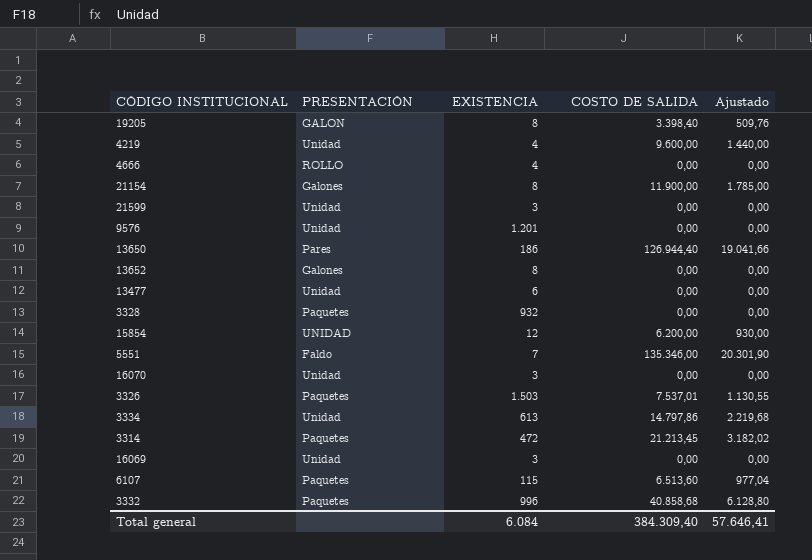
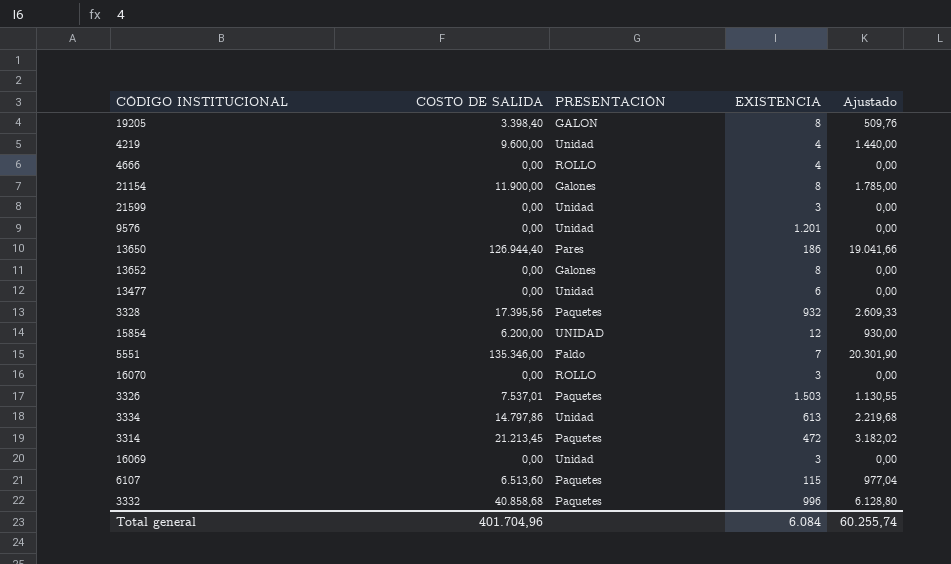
column COSTO DE SALIDA | position: 4 -> 2
3328 | COSTO DE SALIDA: 0,00 -> 17.395,56
3328 | Ajustado: 0,00 -> 2.609,33
16070 | PRESENTACIÓN: Unidad -> ROLLO
Total general | COSTO DE SALIDA: 384.309,40 -> 401.704,96
Total general | Ajustado: 57.646,41 -> 60.255,74

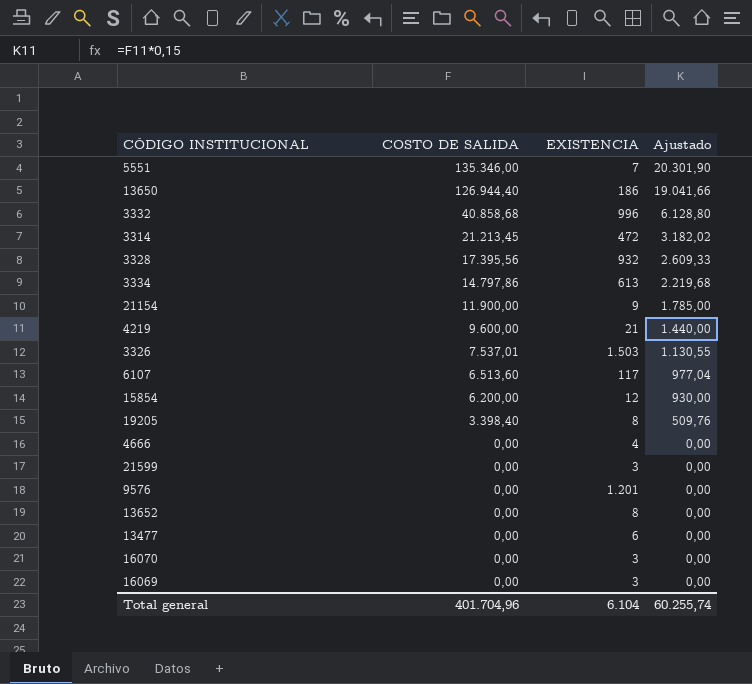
row order: none -> COSTO DE SALIDA descending
column PRESENTACIÓN | position: 3 -> none
21154 | EXISTENCIA: 8 -> 9
4219 | EXISTENCIA: 4 -> 21
6107 | EXISTENCIA: 115 -> 117
Total general | EXISTENCIA: 6.084 -> 6.104

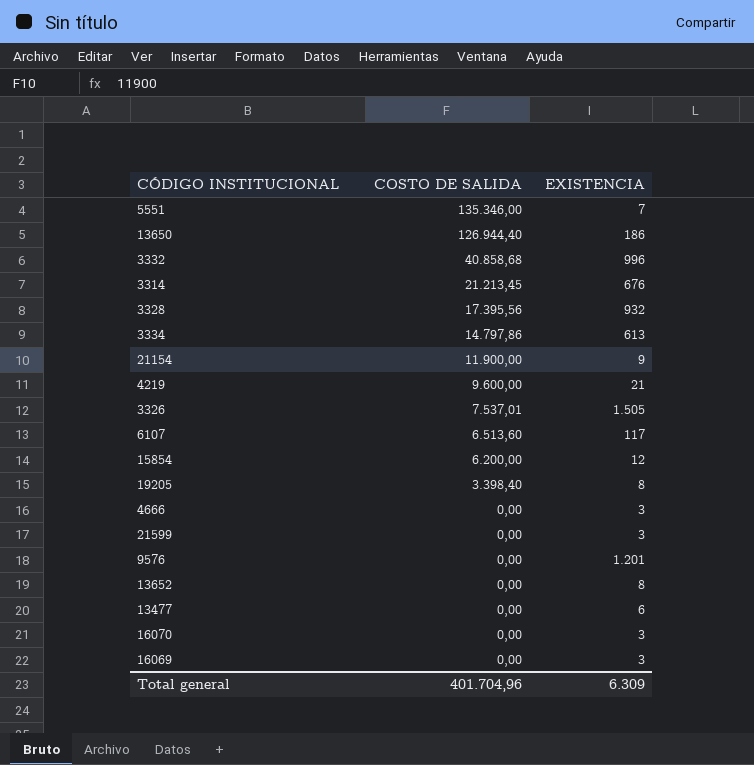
column Ajustado | formula: [COSTO DE SALIDA] * 0,15 -> none
3314 | EXISTENCIA: 472 -> 676
3326 | EXISTENCIA: 1.503 -> 1.505
4666 | EXISTENCIA: 4 -> 3
Total general | EXISTENCIA: 6.104 -> 6.309

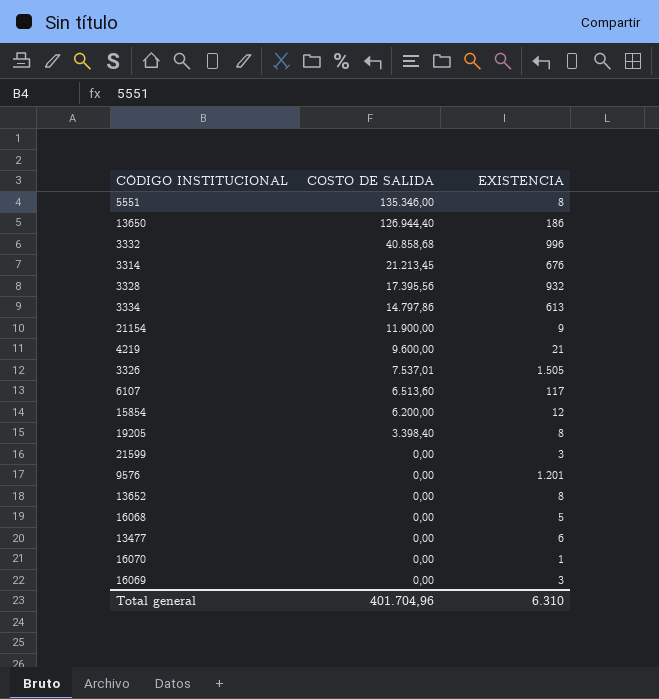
row 4666: 0,00 | 3 -> none
5551 | EXISTENCIA: 7 -> 8
row 16068: none -> 0,00 | 5
16070 | EXISTENCIA: 3 -> 1
Total general | EXISTENCIA: 6.309 -> 6.310

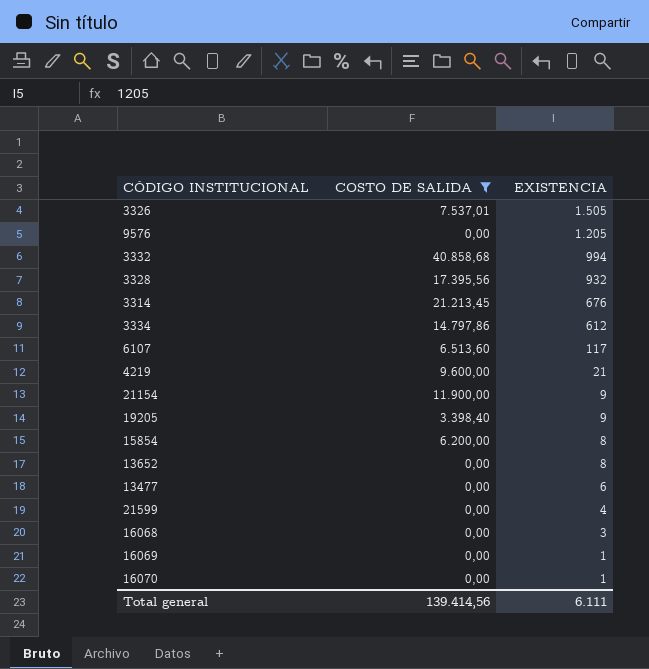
filter: none -> COSTO DE SALIDA <= 40.858,68
row order: COSTO DE SALIDA descending -> EXISTENCIA descending
9576 | EXISTENCIA: 1.201 -> 1.205
3332 | EXISTENCIA: 996 -> 994
3334 | EXISTENCIA: 613 -> 612
19205 | EXISTENCIA: 8 -> 9
15854 | EXISTENCIA: 12 -> 8
21599 | EXISTENCIA: 3 -> 4
16068 | EXISTENCIA: 5 -> 3
16069 | EXISTENCIA: 3 -> 1
Total general | COSTO DE SALIDA: 401.704,96 -> 139.414,56
Total general | EXISTENCIA: 6.310 -> 6.111

